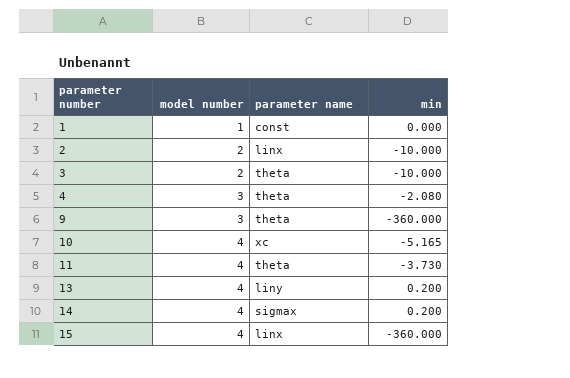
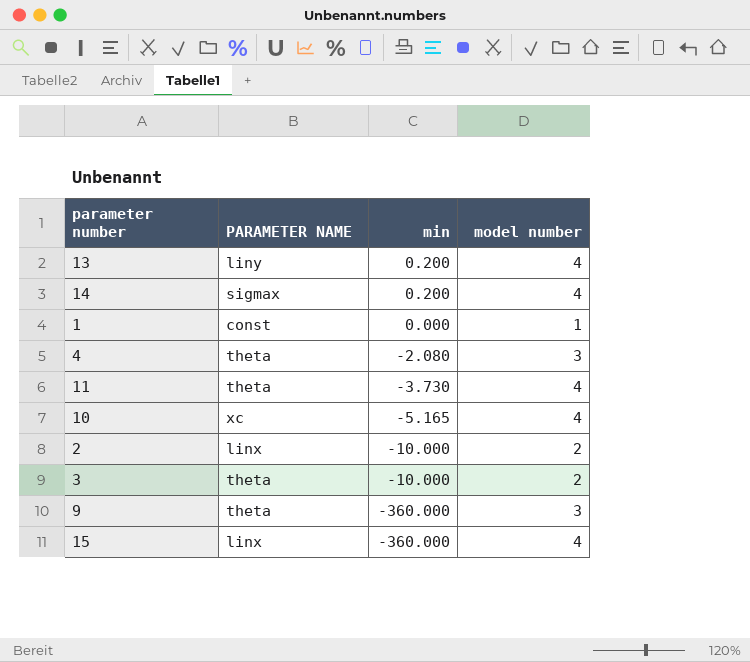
row order: parameter number ascending -> min descending
column name: parameter name -> PARAMETER NAME
column model number | position: 2 -> 4

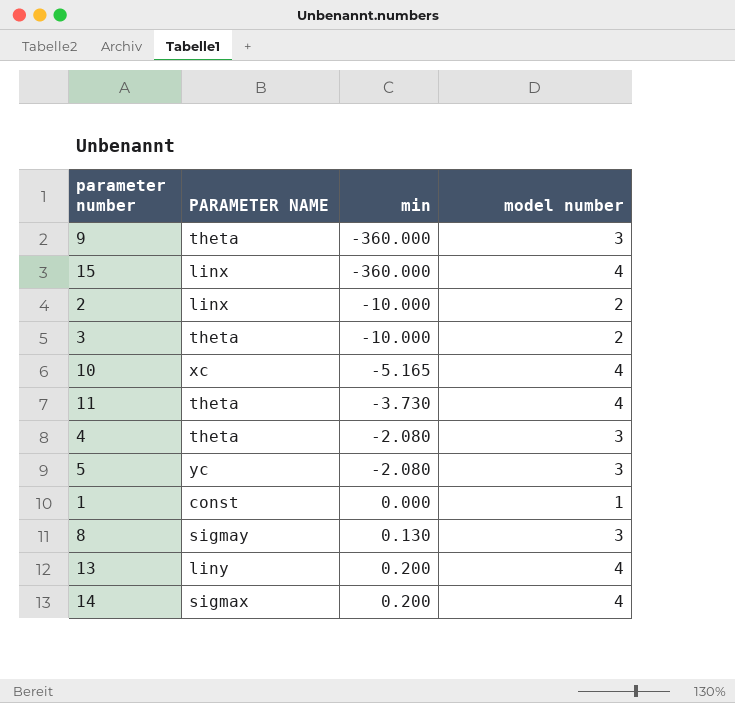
row order: min descending -> min ascending
row 5: none -> yc | -2.080 | 3
row 8: none -> sigmay | 0.130 | 3

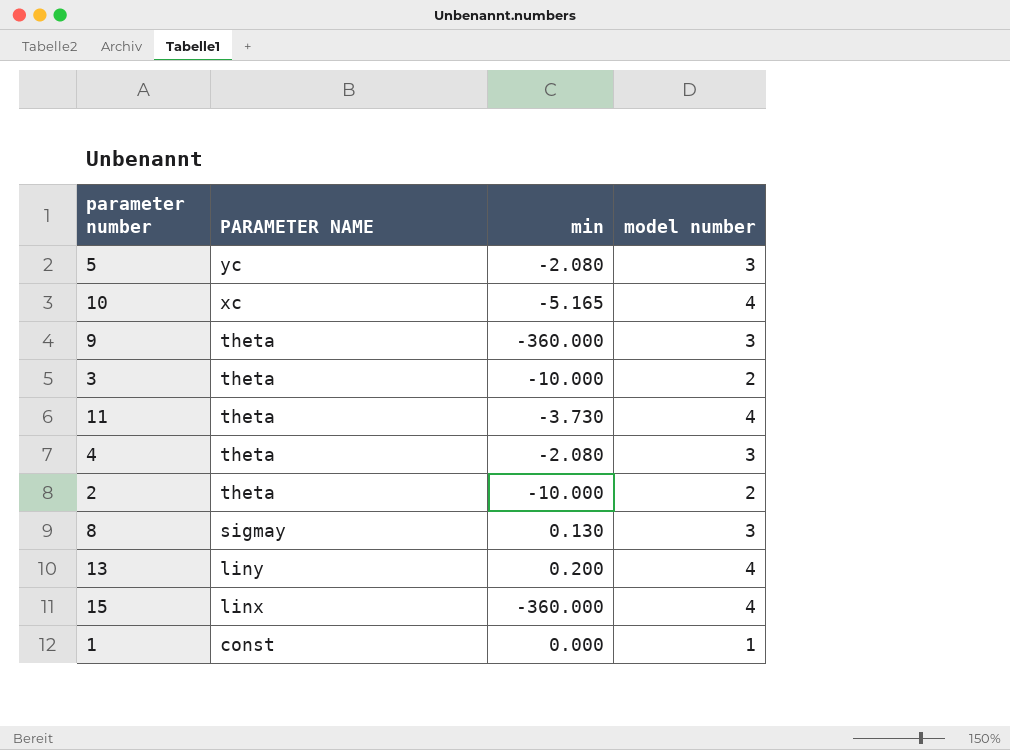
row order: min ascending -> PARAMETER NAME descending
row 14: sigmax | 0.200 | 4 -> none
2 | PARAMETER NAME: linx -> theta

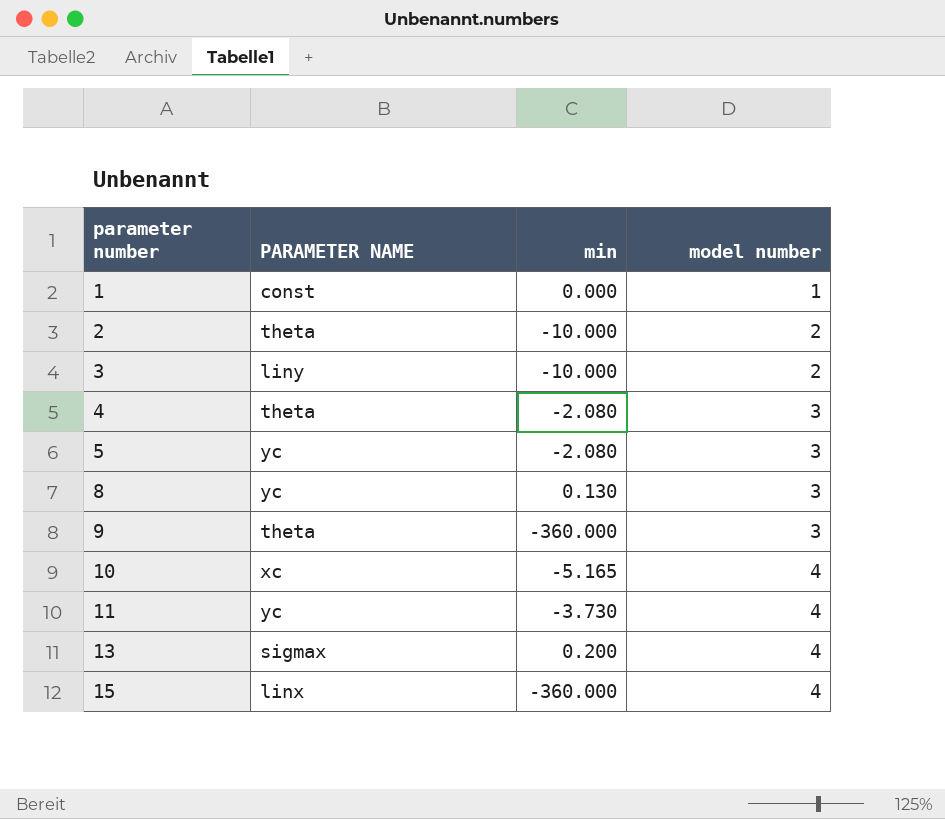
row order: PARAMETER NAME descending -> parameter number ascending
3 | PARAMETER NAME: theta -> liny
8 | PARAMETER NAME: sigmay -> yc
11 | PARAMETER NAME: theta -> yc
13 | PARAMETER NAME: liny -> sigmax

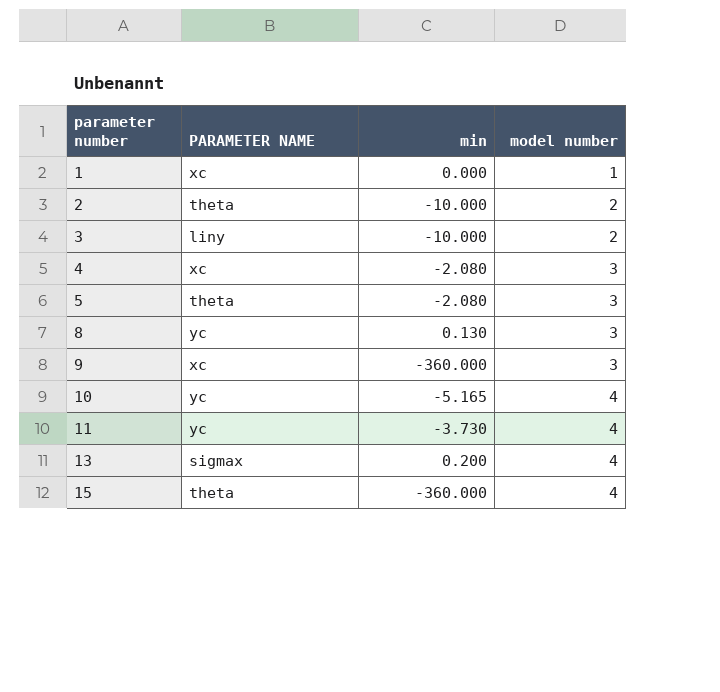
1 | PARAMETER NAME: const -> xc
4 | PARAMETER NAME: theta -> xc
5 | PARAMETER NAME: yc -> theta
9 | PARAMETER NAME: theta -> xc
10 | PARAMETER NAME: xc -> yc
15 | PARAMETER NAME: linx -> theta

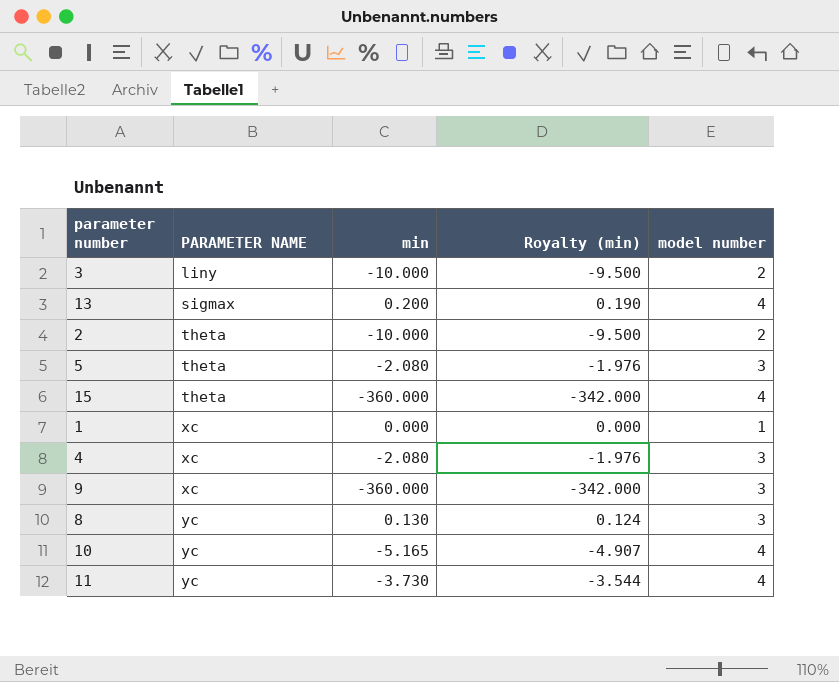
row order: parameter number ascending -> PARAMETER NAME ascending
column Royalty (min) | formula: none -> [min] * 0.95

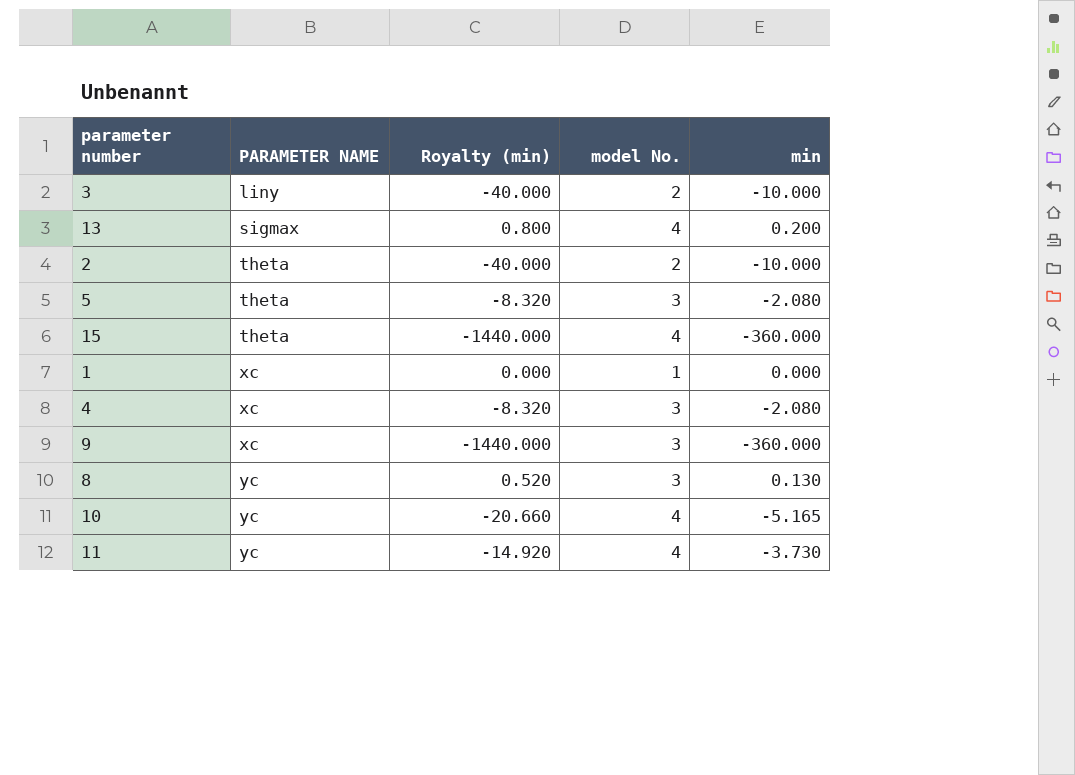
column Royalty (min) | formula: [min] * 0.95 -> [min] * 4
column name: model number -> model No.
column min | position: 3 -> 5

